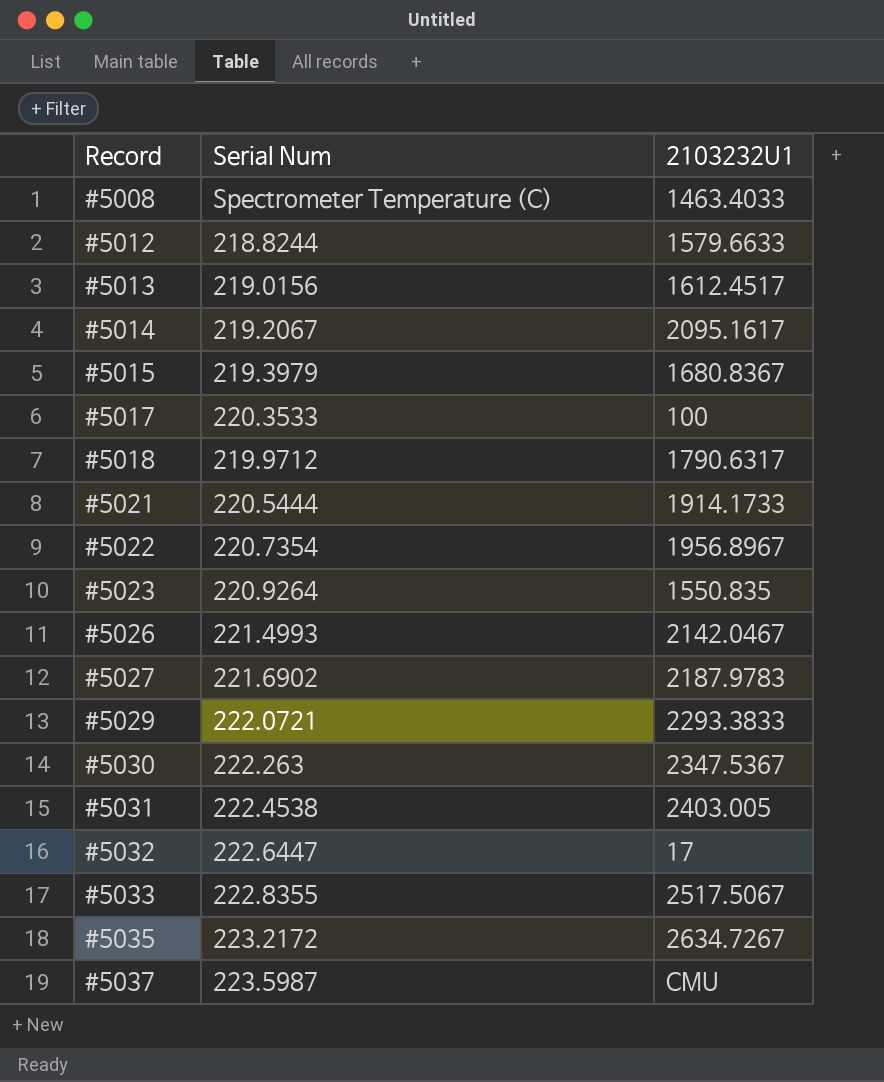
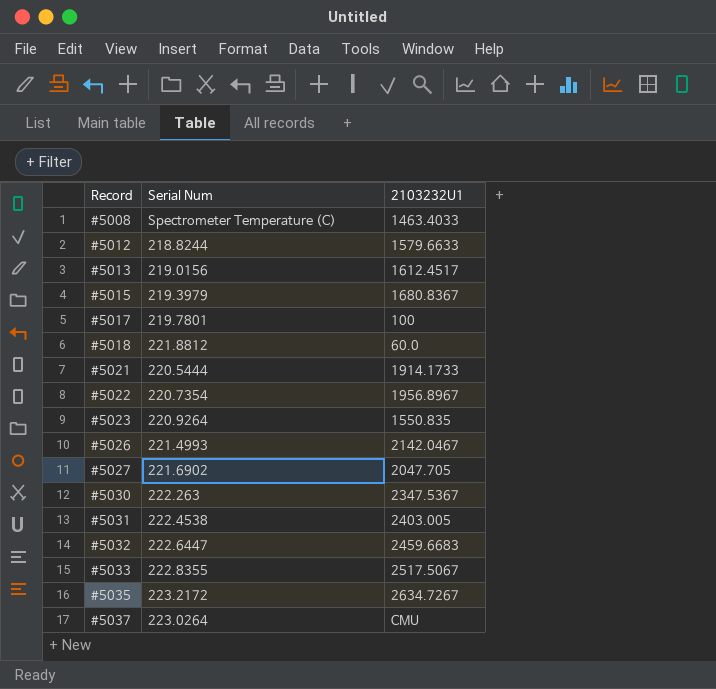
row #5014: 219.2067 | 2095.1617 -> none
row #5029: 222.0721 | 2293.3833 -> none
#5017 | Serial Num: 220.3533 -> 219.7801
#5018 | Serial Num: 219.9712 -> 221.8812
#5018 | 2103232U1: 1790.6317 -> 60.0
#5027 | 2103232U1: 2187.9783 -> 2047.705
#5032 | 2103232U1: 17 -> 2459.6683
#5037 | Serial Num: 223.5987 -> 223.0264

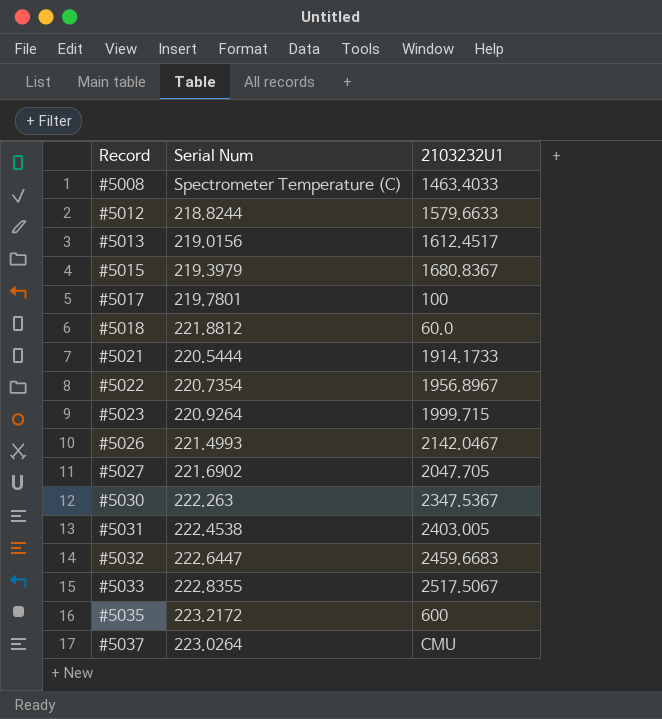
#5023 | 2103232U1: 1550.835 -> 1999.715
#5035 | 2103232U1: 2634.7267 -> 600

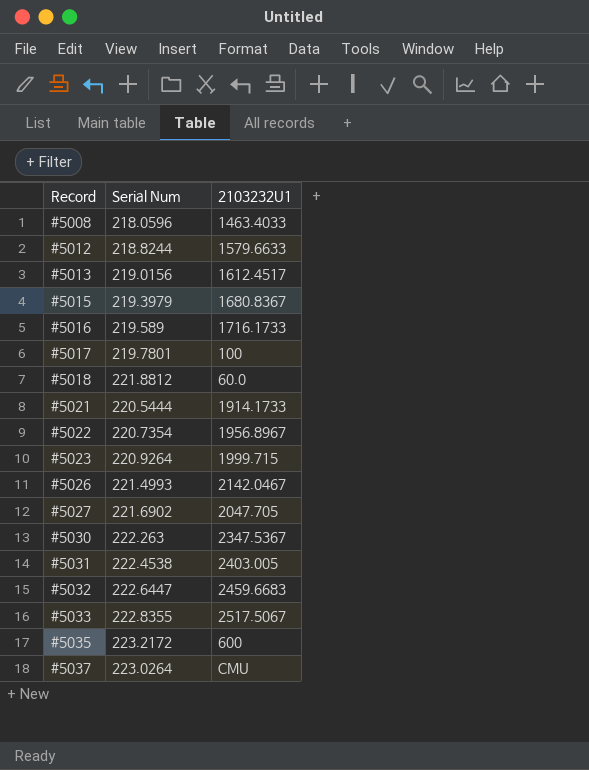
#5008 | Serial Num: Spectrometer Temperature (C) -> 218.0596
row #5016: none -> 219.589 | 1716.1733

